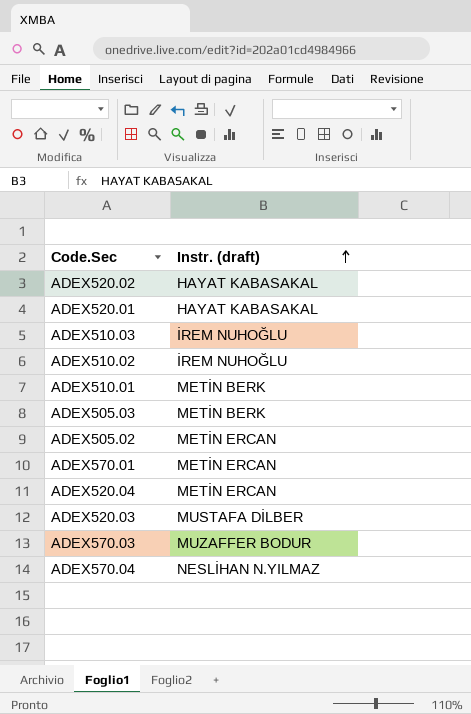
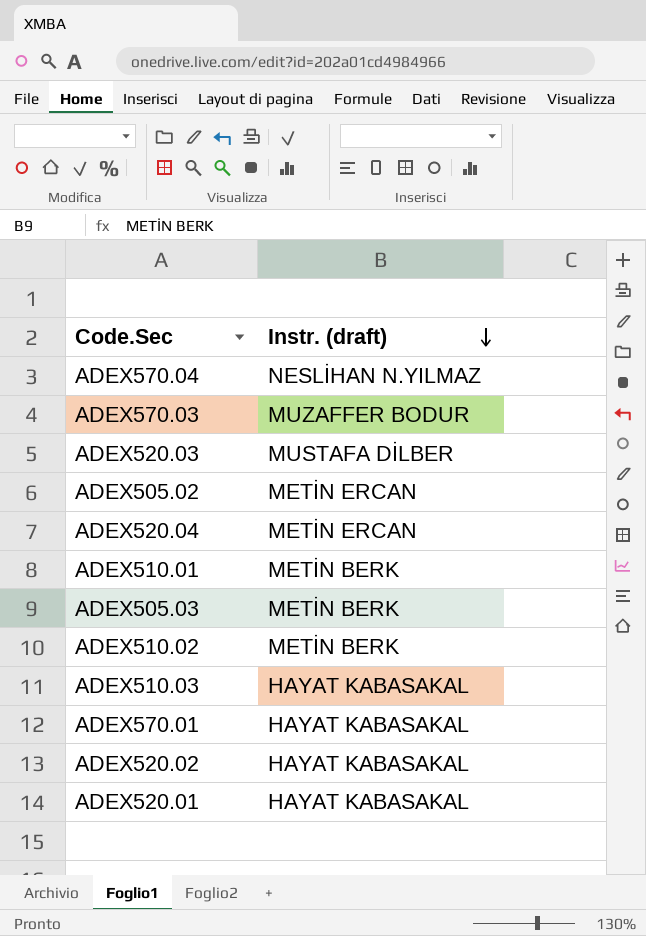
row order: Instr. (draft) ascending -> Instr. (draft) descending
ADEX510.02 | Instr. (draft): İREM NUHOĞLU -> METİN BERK
ADEX510.03 | Instr. (draft): İREM NUHOĞLU -> HAYAT KABASAKAL
ADEX570.01 | Instr. (draft): METİN ERCAN -> HAYAT KABASAKAL

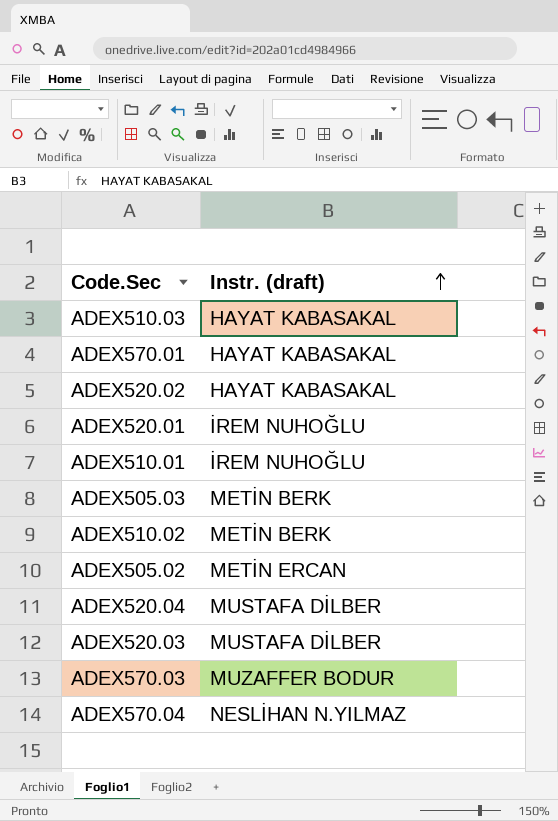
row order: Instr. (draft) descending -> Instr. (draft) ascending
ADEX520.01 | Instr. (draft): HAYAT KABASAKAL -> İREM NUHOĞLU
ADEX510.01 | Instr. (draft): METİN BERK -> İREM NUHOĞLU
ADEX520.04 | Instr. (draft): METİN ERCAN -> MUSTAFA DİLBER

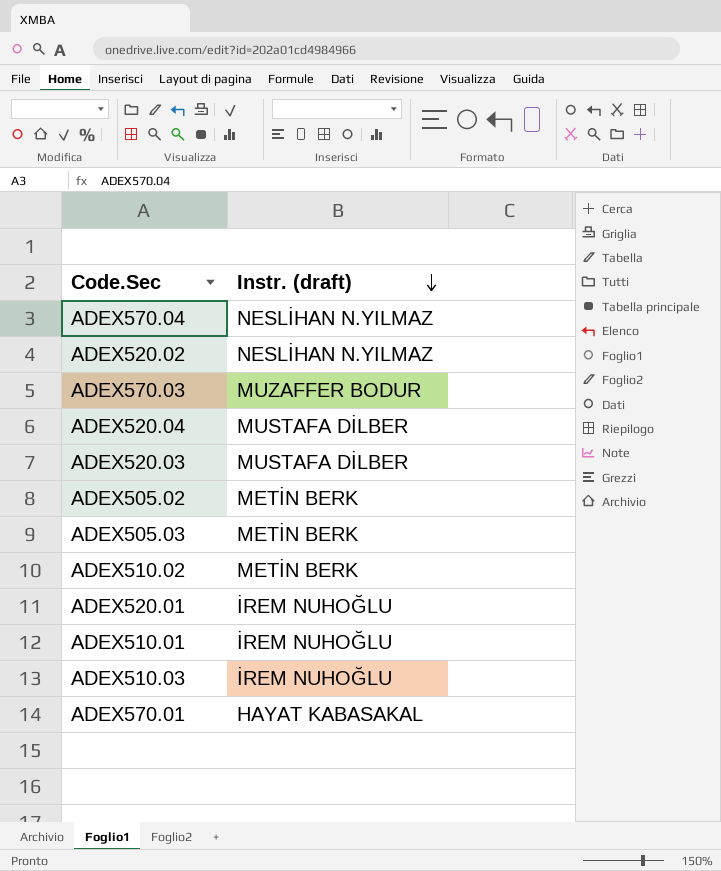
row order: Instr. (draft) ascending -> Instr. (draft) descending
ADEX520.02 | Instr. (draft): HAYAT KABASAKAL -> NESLİHAN N.YILMAZ
ADEX505.02 | Instr. (draft): METİN ERCAN -> METİN BERK
ADEX510.03 | Instr. (draft): HAYAT KABASAKAL -> İREM NUHOĞLU

